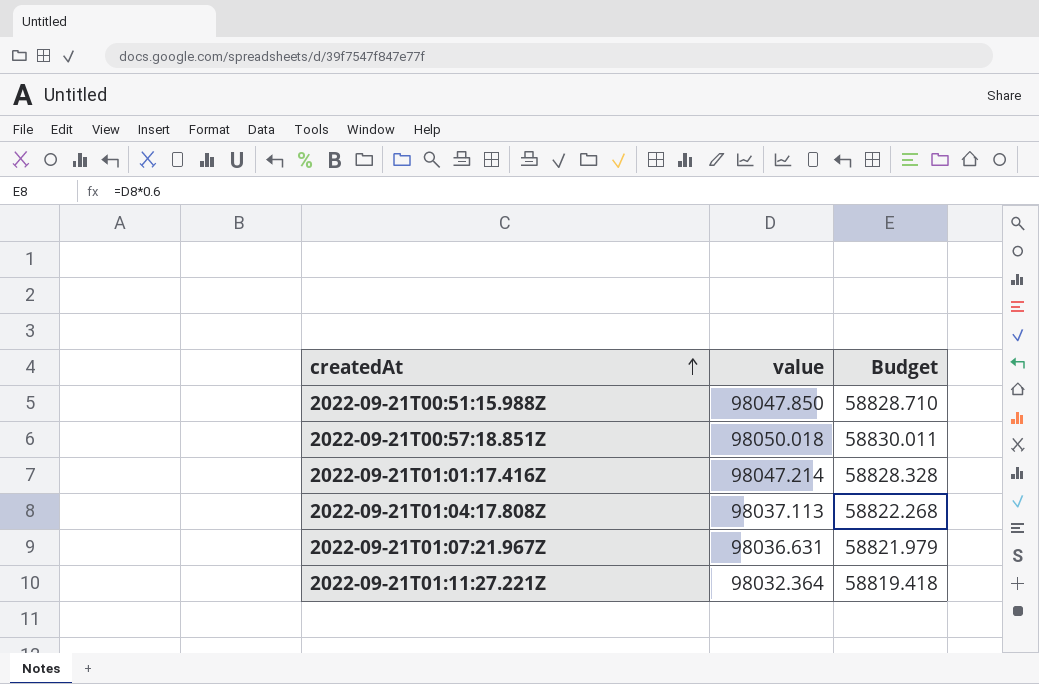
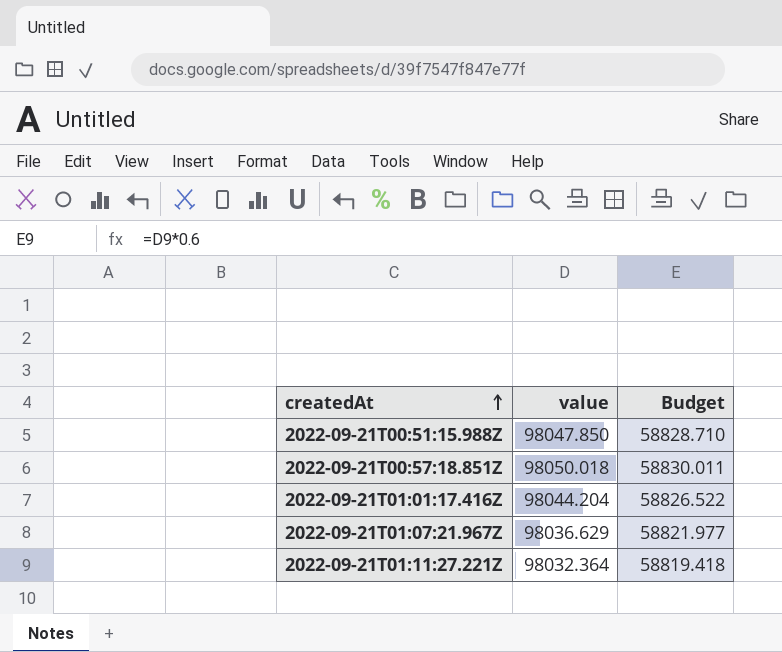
row 2022-09-21T01:04:17.808Z: 98037.113 | 58822.268 -> none
2022-09-21T01:01:17.416Z | value: 98047.214 -> 98044.204
2022-09-21T01:01:17.416Z | Budget: 58828.328 -> 58826.522
2022-09-21T01:07:21.967Z | value: 98036.631 -> 98036.629
2022-09-21T01:07:21.967Z | Budget: 58821.979 -> 58821.977

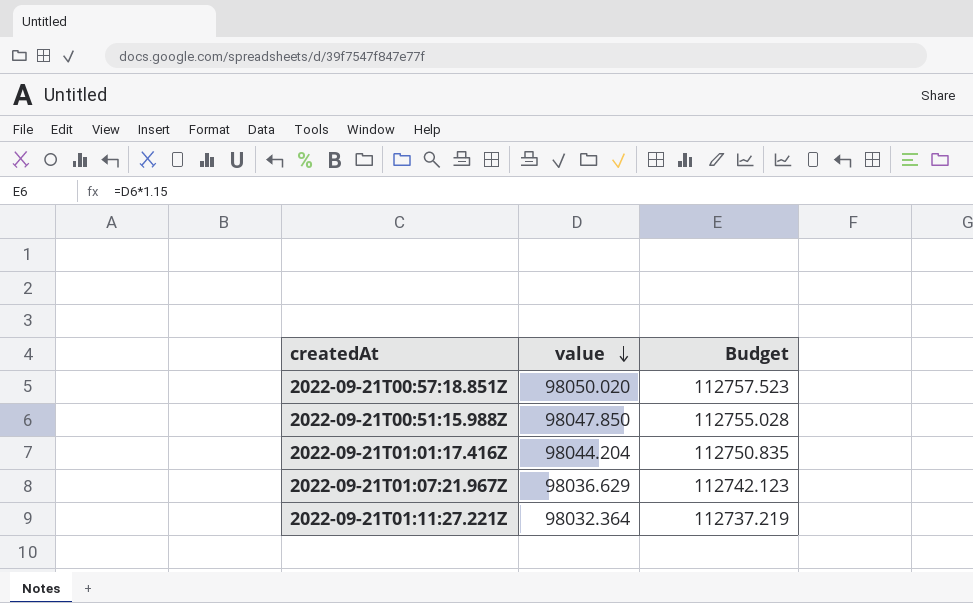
row order: createdAt ascending -> value descending
column Budget | formula: [value] * 0.6 -> [value] * 1.15
2022-09-21T00:57:18.851Z | value: 98050.018 -> 98050.020

